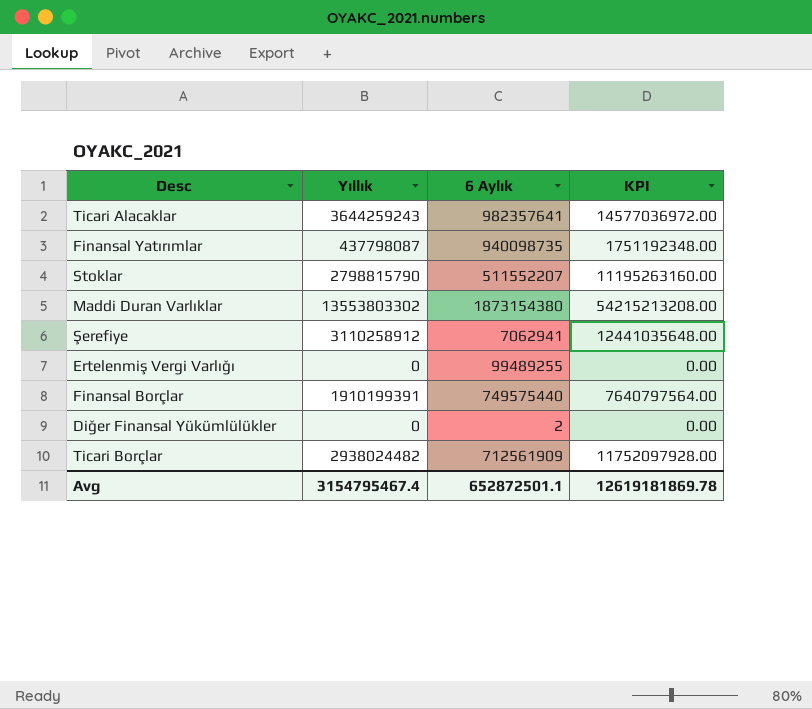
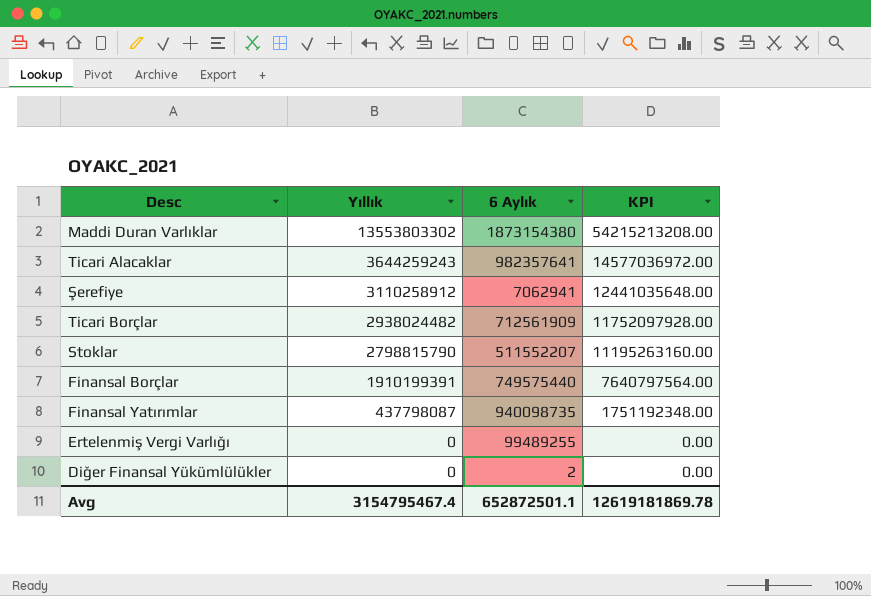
row order: none -> Yıllık descending

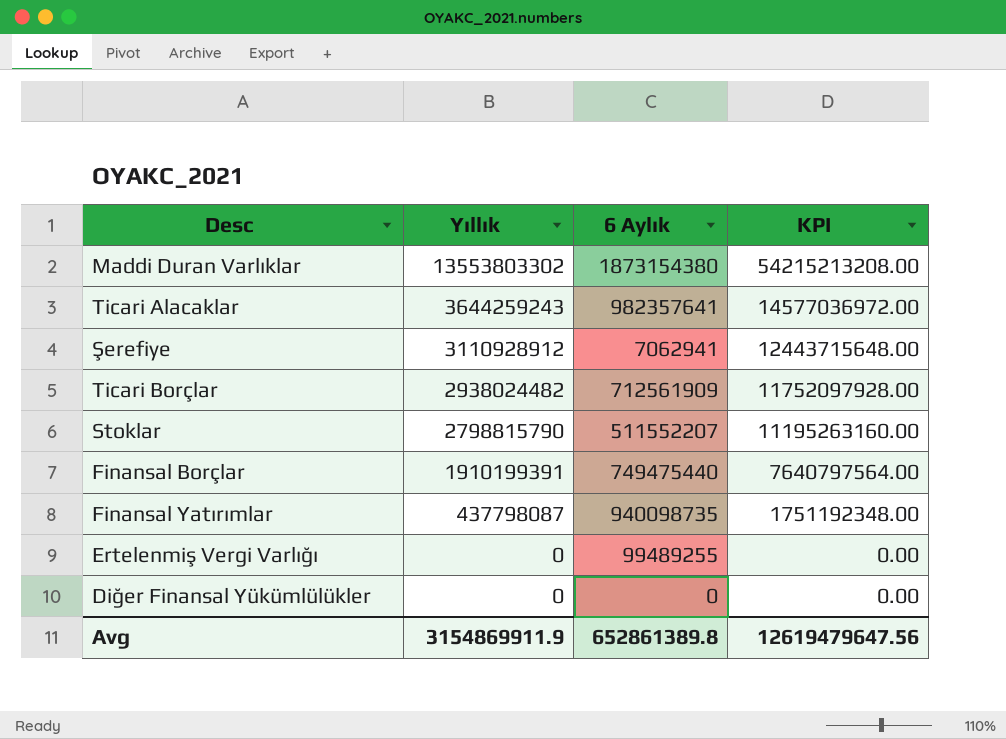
Şerefiye | Yıllık: 3110258912 -> 3110928912
Şerefiye | KPI: 12441035648.00 -> 12443715648.00
Finansal Borçlar | 6 Aylık: 749575440 -> 749475440
Diğer Finansal Yükümlülükler | 6 Aylık: 2 -> 0
Avg | Yıllık: 3154795467.4 -> 3154869911.9
Avg | 6 Aylık: 652872501.1 -> 652861389.8
Avg | KPI: 12619181869.78 -> 12619479647.56

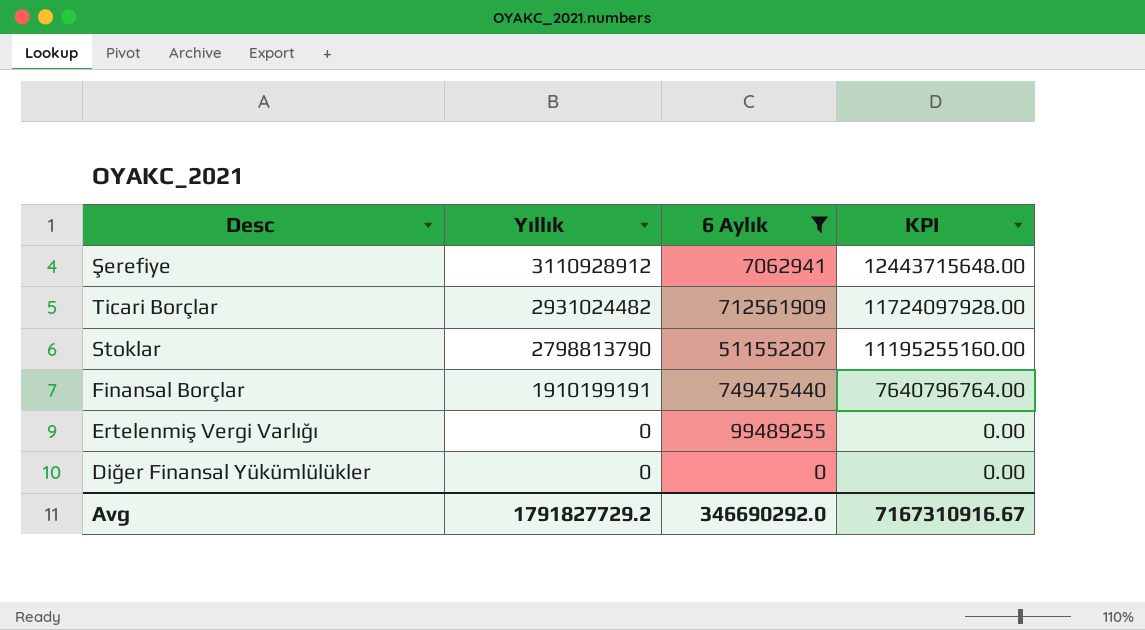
filter: none -> 6 Aylık <= 749475440
Ticari Borçlar | Yıllık: 2938024482 -> 2931024482
Ticari Borçlar | KPI: 11752097928.00 -> 11724097928.00
Stoklar | Yıllık: 2798815790 -> 2798813790
Stoklar | KPI: 11195263160.00 -> 11195255160.00
Finansal Borçlar | Yıllık: 1910199391 -> 1910199191
Finansal Borçlar | KPI: 7640797564.00 -> 7640796764.00
Avg | Yıllık: 3154869911.9 -> 1791827729.2
Avg | 6 Aylık: 652861389.8 -> 346690292.0
Avg | KPI: 12619479647.56 -> 7167310916.67

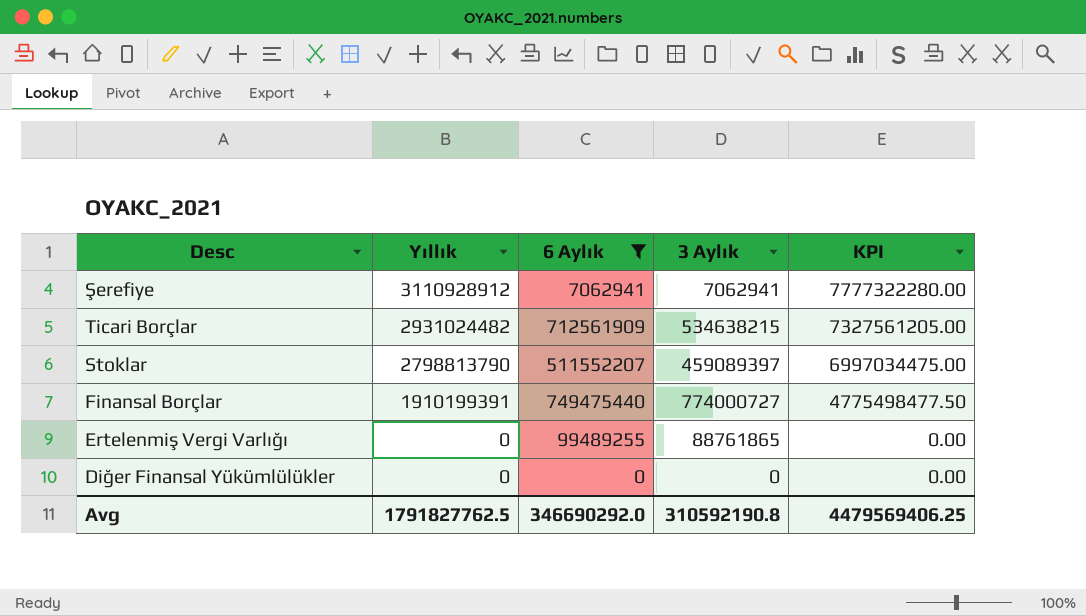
column 3 Aylık | position: none -> 4
column KPI | formula: [Yıllık] * 4 -> [Yıllık] * 2.5
Finansal Borçlar | Yıllık: 1910199191 -> 1910199391
Avg | Yıllık: 1791827729.2 -> 1791827762.5
Avg | KPI: 7167310916.67 -> 4479569406.25

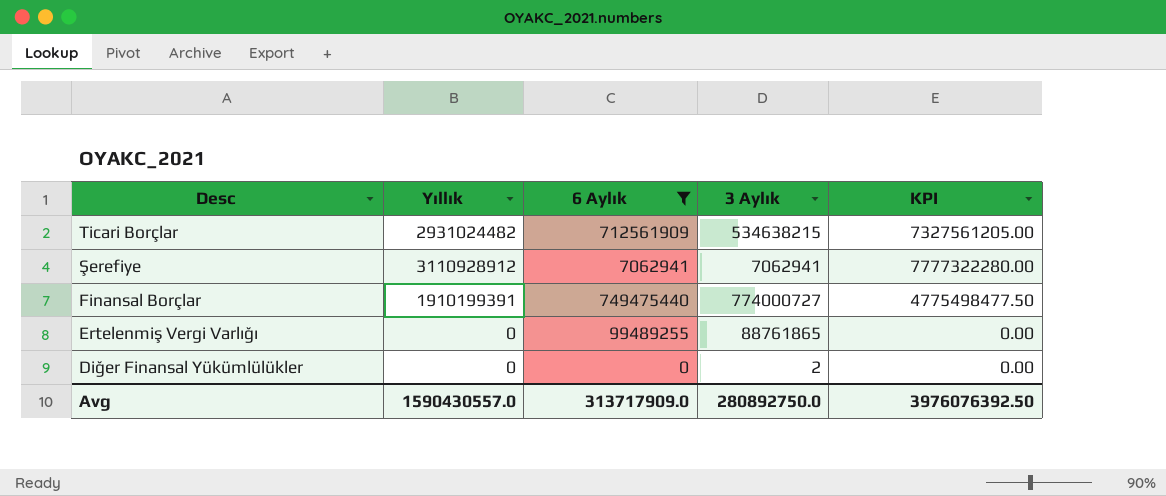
row order: Yıllık descending -> Desc descending
row Stoklar: 2798813790 | 511552207 | 459089397 | 6997034475.00 -> none
Diğer Finansal Yükümlülükler | 3 Aylık: 0 -> 2
Avg | Yıllık: 1791827762.5 -> 1590430557.0
Avg | 6 Aylık: 346690292.0 -> 313717909.0
Avg | 3 Aylık: 310592190.8 -> 280892750.0
Avg | KPI: 4479569406.25 -> 3976076392.50

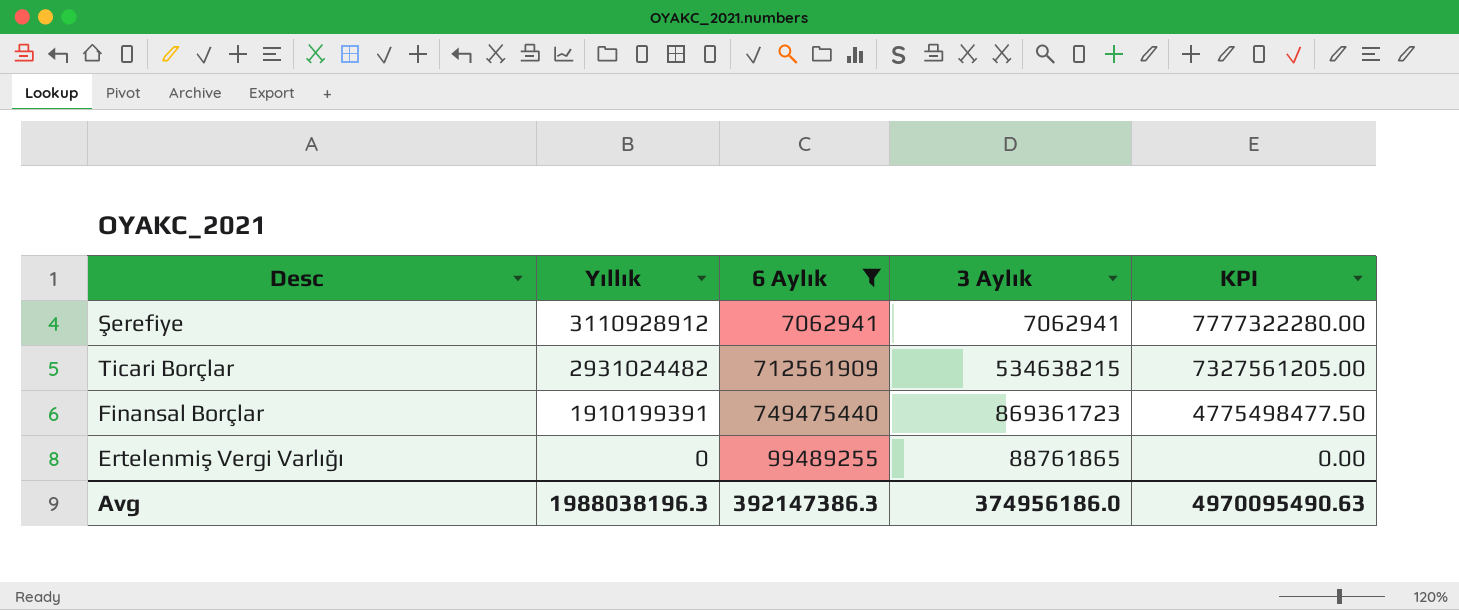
row order: Desc descending -> Yıllık descending
row Diğer Finansal Yükümlülükler: 0 | 0 | 2 | 0.00 -> none
Finansal Borçlar | 3 Aylık: 774000727 -> 869361723
Avg | Yıllık: 1590430557.0 -> 1988038196.3
Avg | 6 Aylık: 313717909.0 -> 392147386.3
Avg | 3 Aylık: 280892750.0 -> 374956186.0
Avg | KPI: 3976076392.50 -> 4970095490.63

